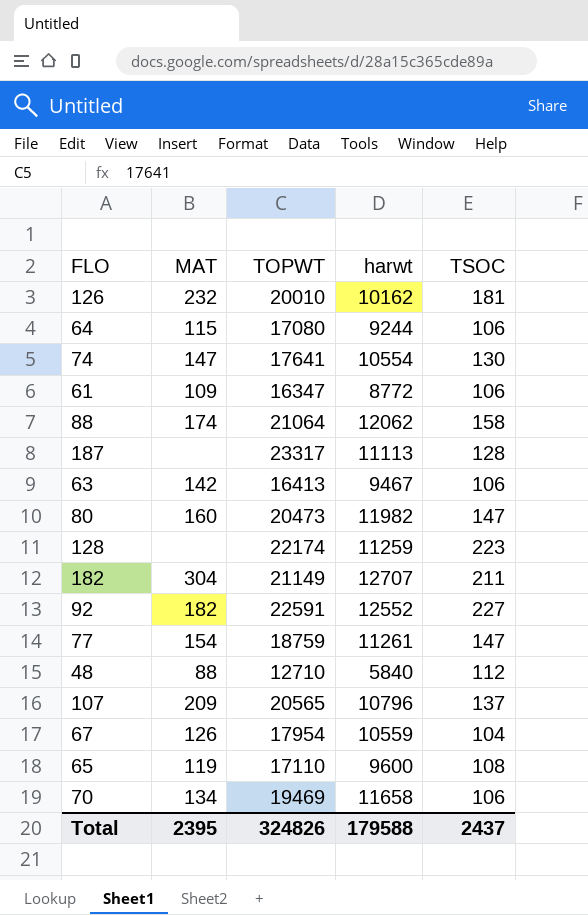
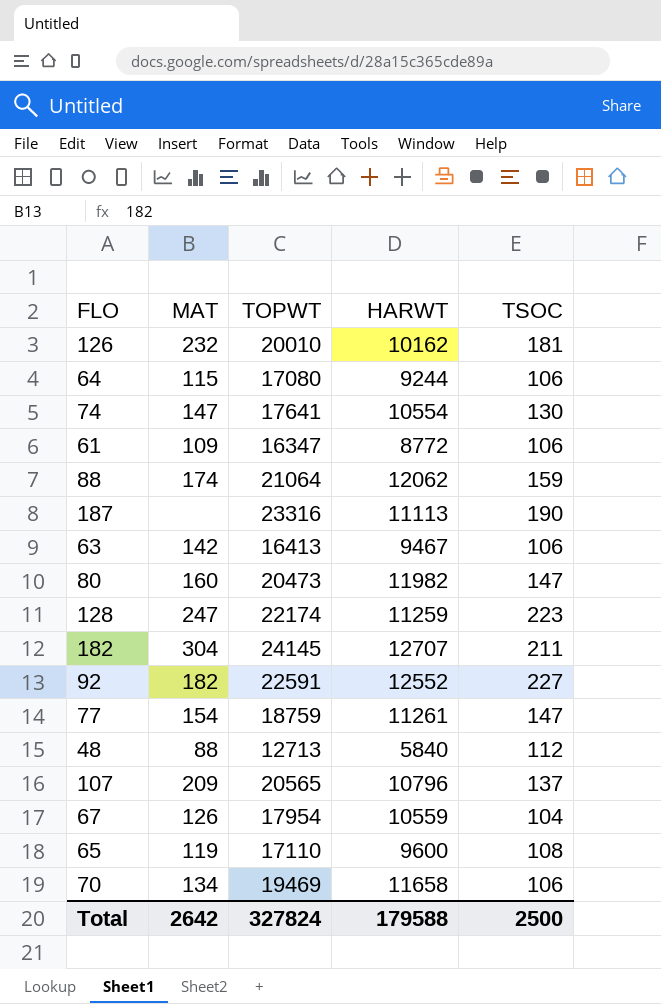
column name: harwt -> HARWT
88 | TSOC: 158 -> 159
187 | TOPWT: 23317 -> 23316
187 | TSOC: 128 -> 190
128 | MAT: none -> 247
182 | TOPWT: 21149 -> 24145
48 | TOPWT: 12710 -> 12713
Total | MAT: 2395 -> 2642
Total | TOPWT: 324826 -> 327824
Total | TSOC: 2437 -> 2500

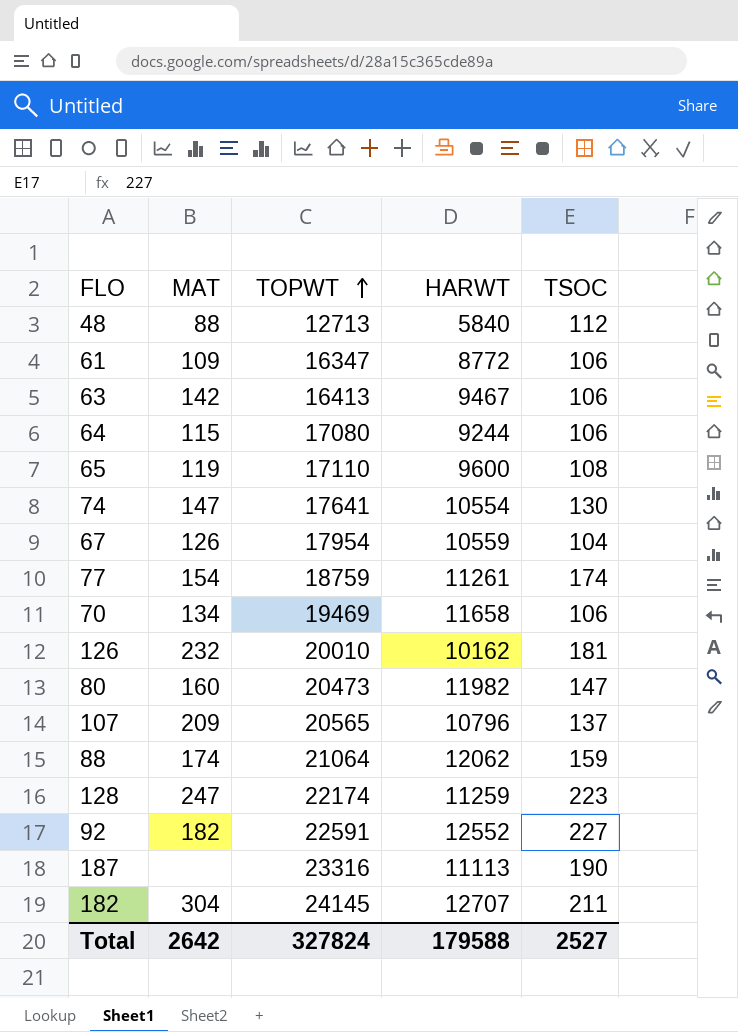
row order: none -> TOPWT ascending
77 | TSOC: 147 -> 174
Total | TSOC: 2500 -> 2527

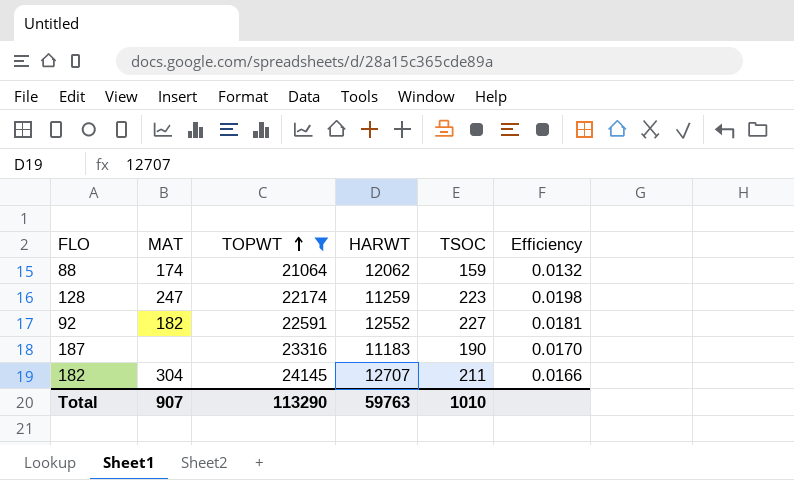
filter: none -> TOPWT >= 21064
column Efficiency | formula: none -> [TSOC] / [HARWT]
187 | HARWT: 11113 -> 11183
Total | MAT: 2642 -> 907
Total | TOPWT: 327824 -> 113290
Total | HARWT: 179588 -> 59763
Total | TSOC: 2527 -> 1010

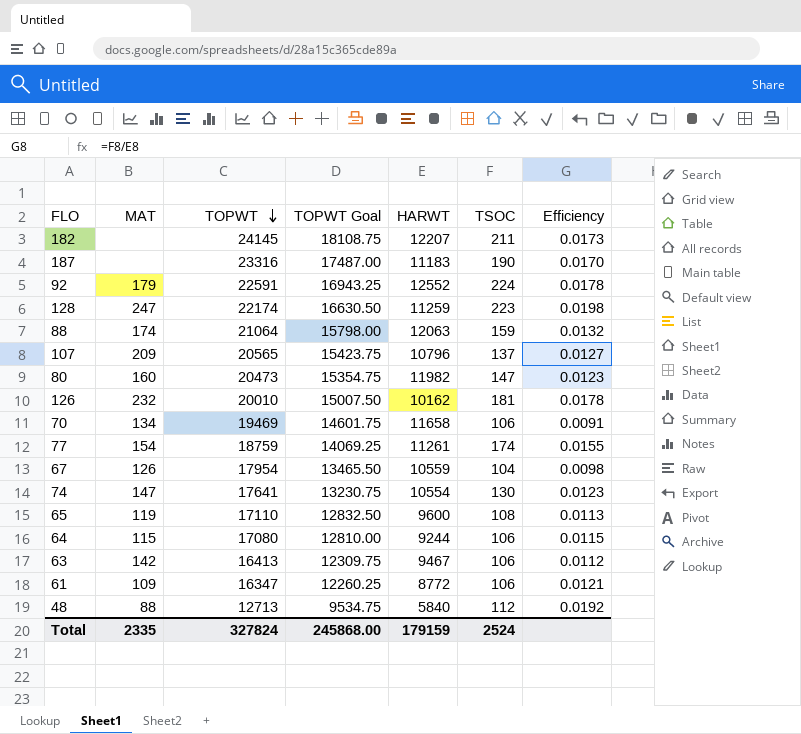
filter: TOPWT >= 21064 -> none
row order: TOPWT ascending -> TOPWT descending
column TOPWT Goal | formula: none -> [TOPWT] * 0.75
182 | MAT: 304 -> none
182 | HARWT: 12707 -> 12207
182 | Efficiency: 0.0166 -> 0.0173
92 | MAT: 182 -> 179
92 | TSOC: 227 -> 224
92 | Efficiency: 0.0181 -> 0.0178
88 | HARWT: 12062 -> 12063
Total | MAT: 907 -> 2335
Total | TOPWT: 113290 -> 327824
Total | HARWT: 59763 -> 179159
Total | TSOC: 1010 -> 2524

